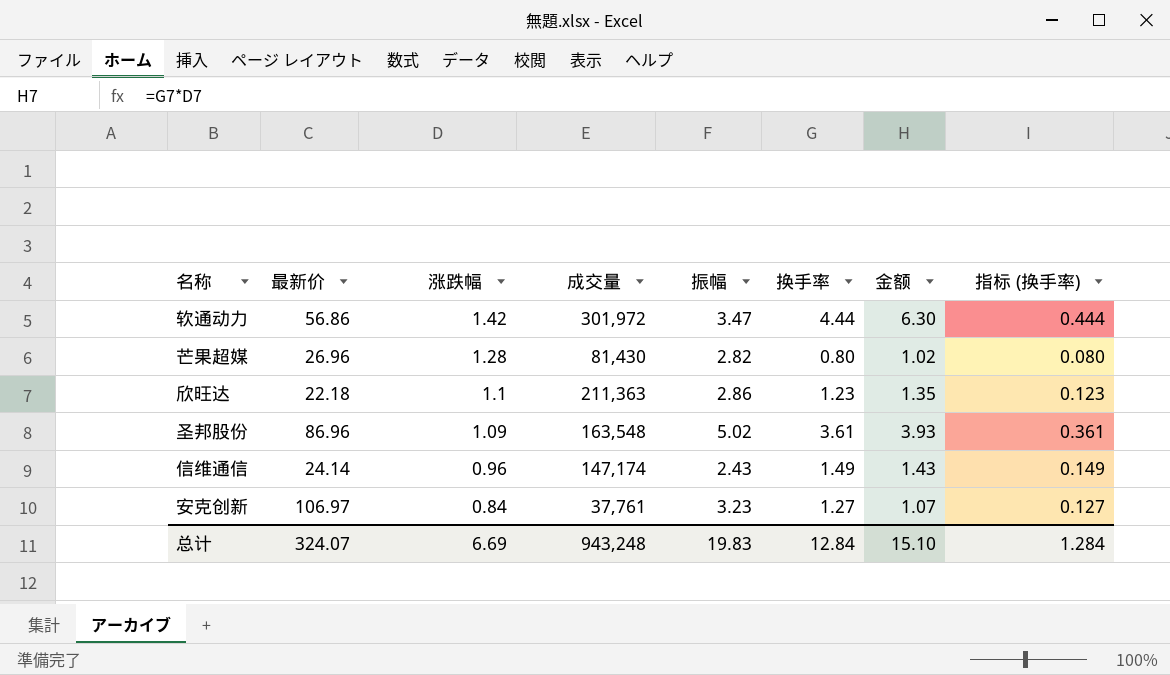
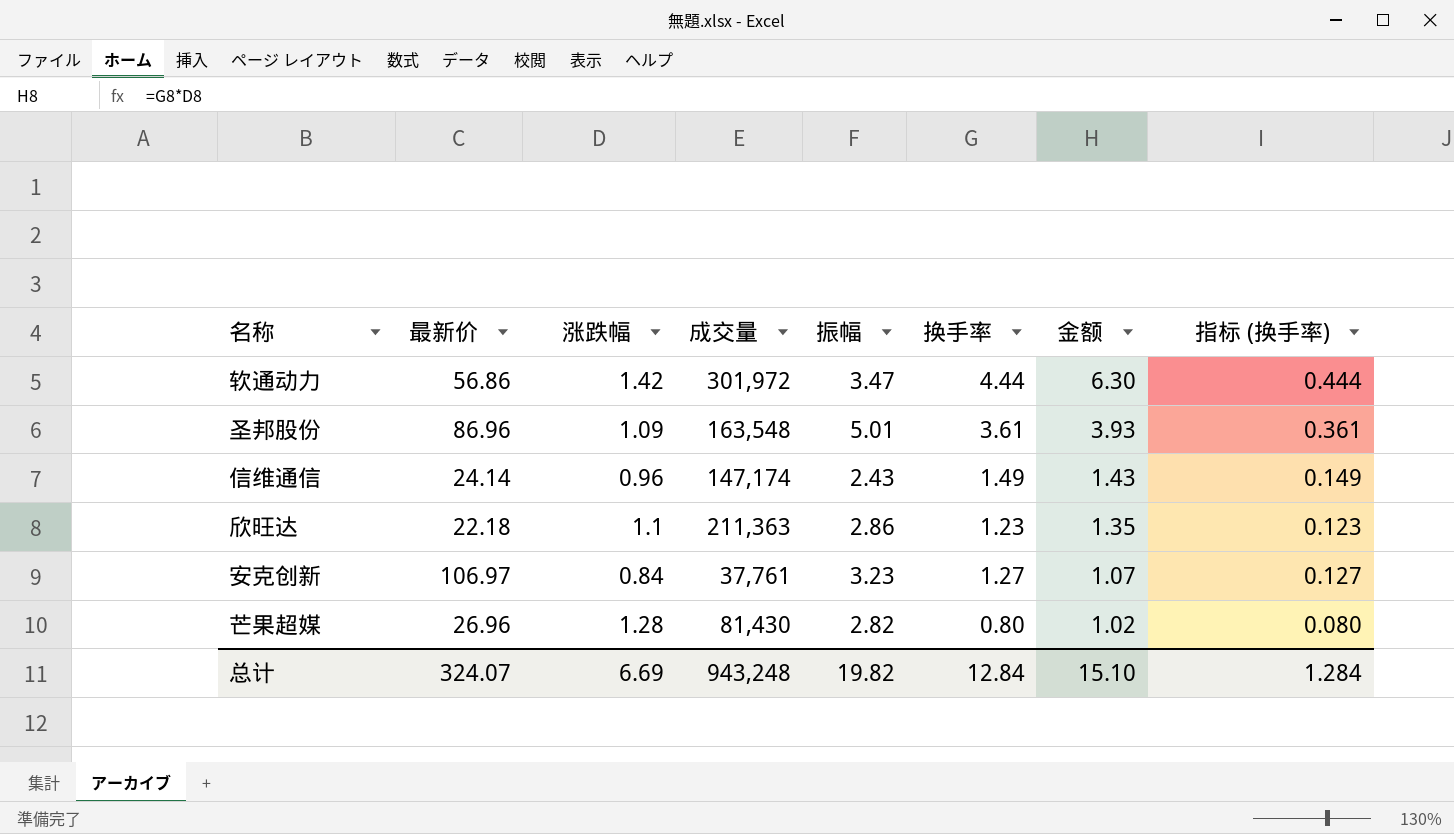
row order: 涨跌幅 descending -> 金额 descending
圣邦股份 | 振幅: 5.02 -> 5.01
总计 | 振幅: 19.83 -> 19.82

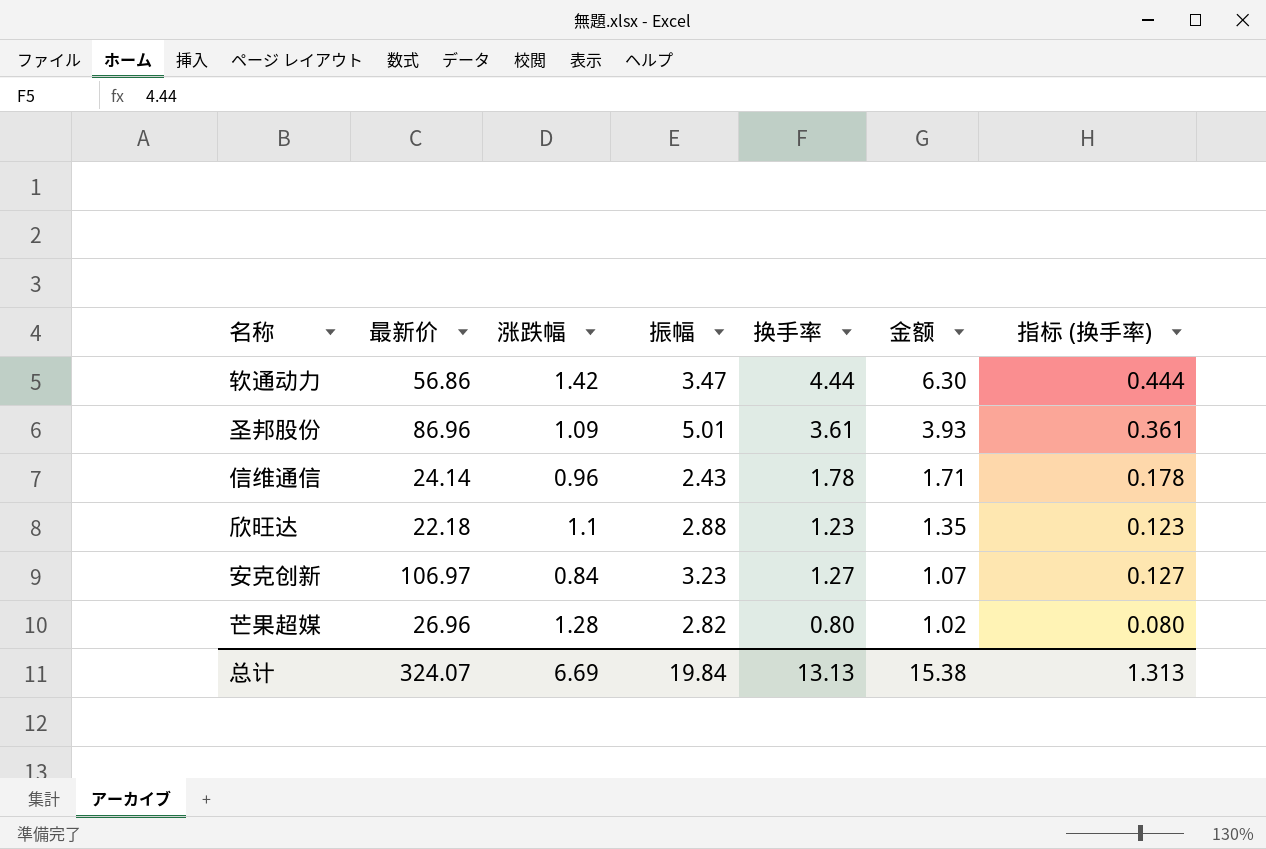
column 成交量 | position: 4 -> none
信维通信 | 换手率: 1.49 -> 1.78
信维通信 | 金额: 1.43 -> 1.71
信维通信 | 指标 (换手率): 0.149 -> 0.178
欣旺达 | 振幅: 2.86 -> 2.88
总计 | 振幅: 19.82 -> 19.84
总计 | 换手率: 12.84 -> 13.13
总计 | 金额: 15.10 -> 15.38
总计 | 指标 (换手率): 1.284 -> 1.313

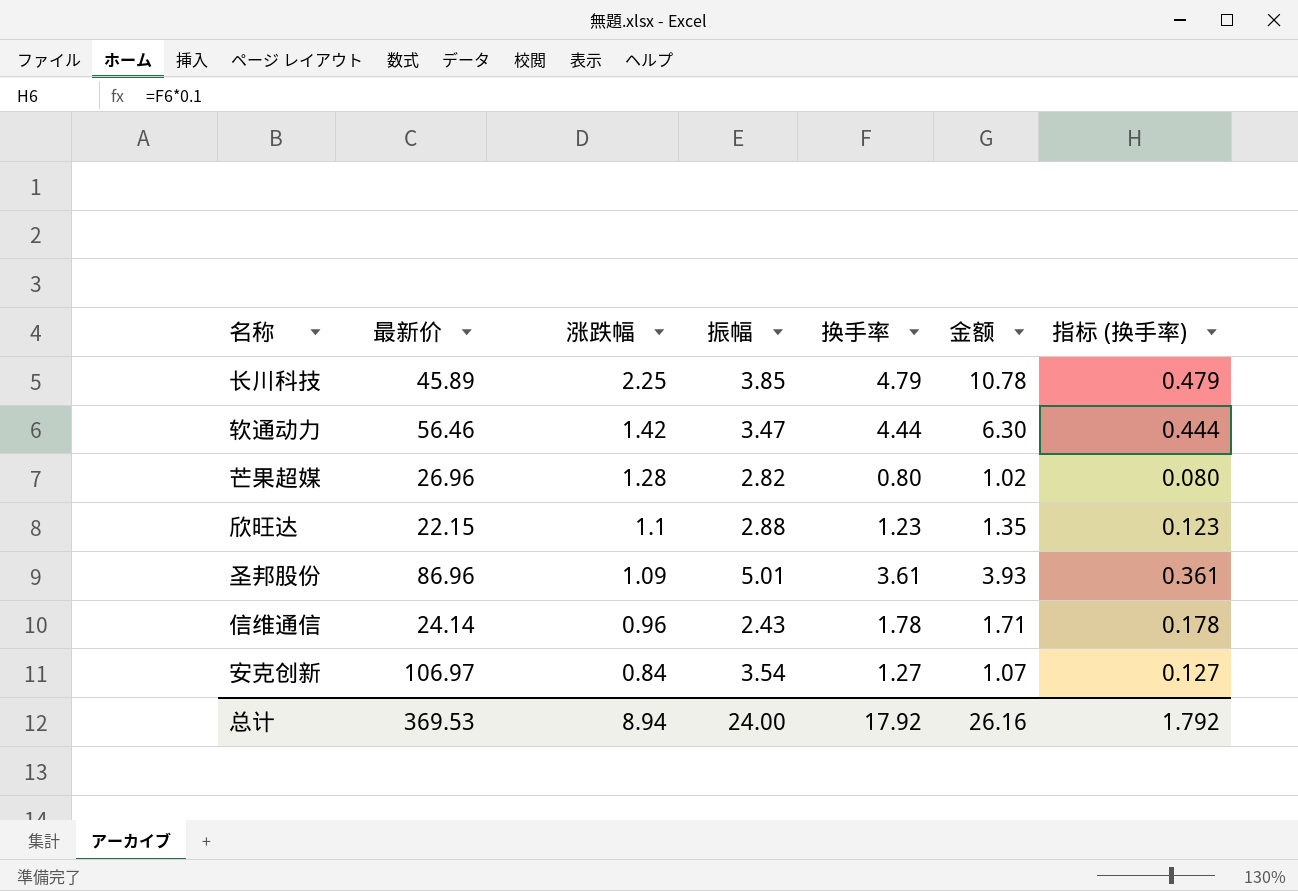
row order: 金额 descending -> 涨跌幅 descending
row 长川科技: none -> 45.89 | 2.25 | 3.85 | 4.79 | 10.78 | 0.479
软通动力 | 最新价: 56.86 -> 56.46
欣旺达 | 最新价: 22.18 -> 22.15
安克创新 | 振幅: 3.23 -> 3.54
总计 | 最新价: 324.07 -> 369.53
总计 | 涨跌幅: 6.69 -> 8.94
总计 | 振幅: 19.84 -> 24.00
总计 | 换手率: 13.13 -> 17.92
总计 | 金额: 15.38 -> 26.16
总计 | 指标 (换手率): 1.313 -> 1.792

